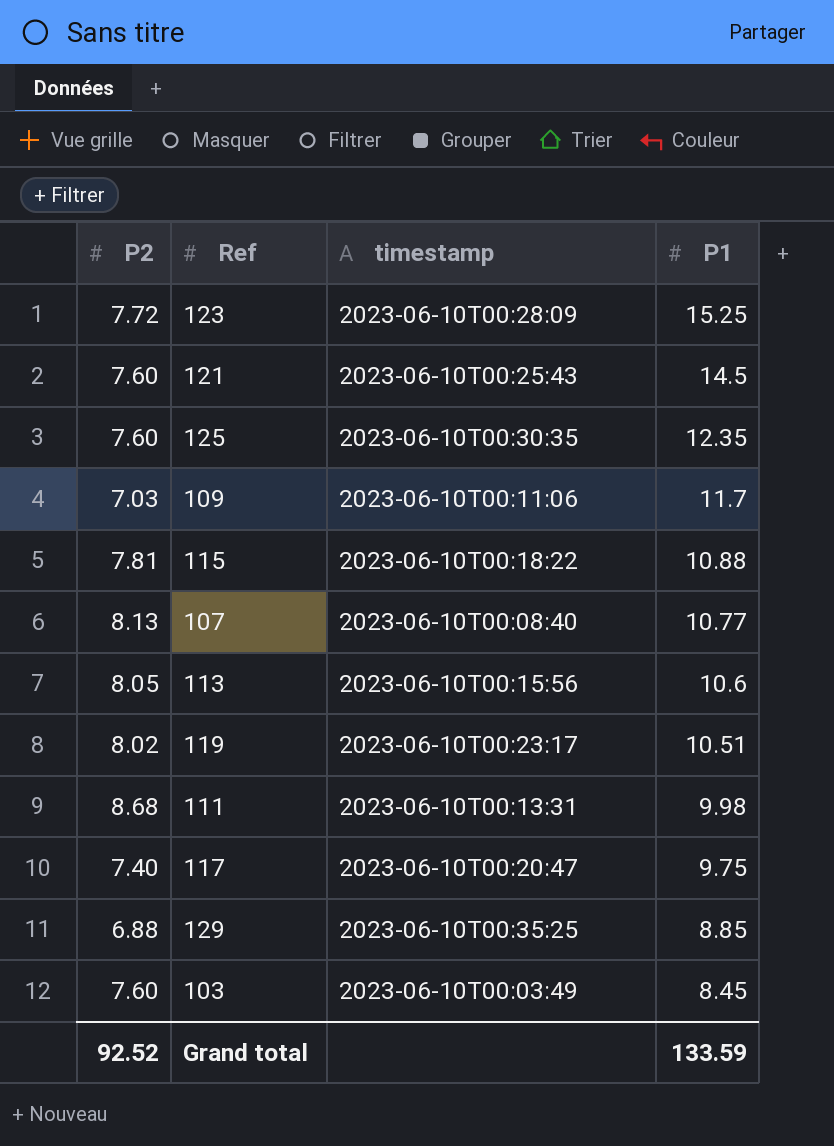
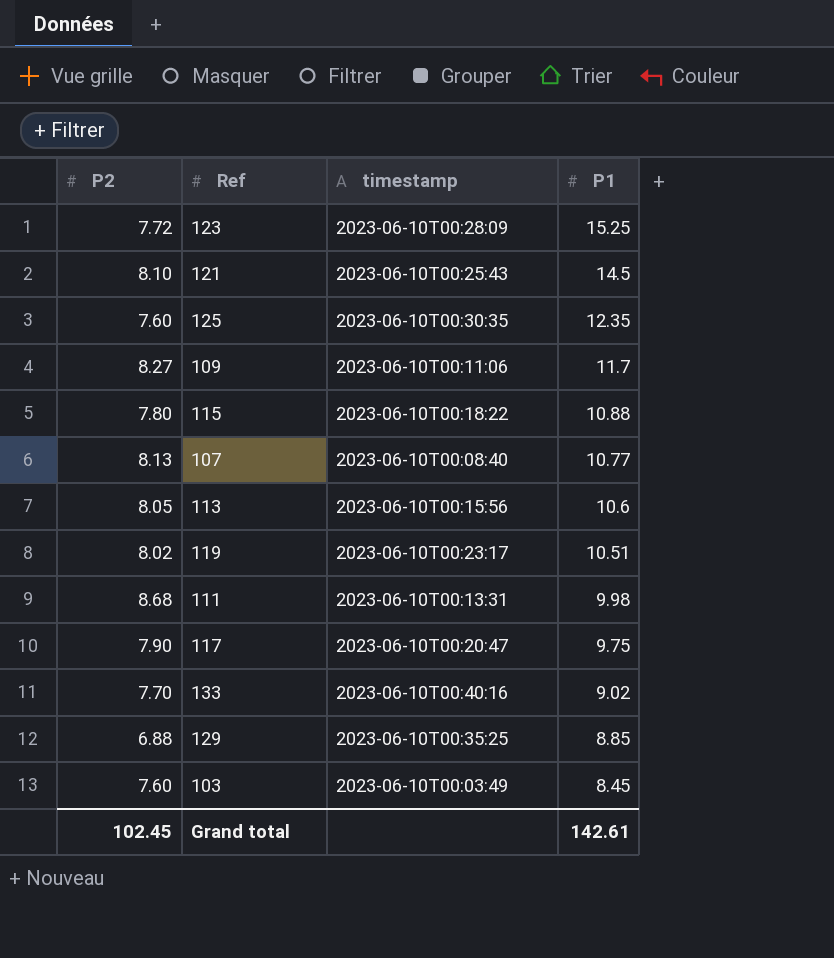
121 | P2: 7.60 -> 8.10
109 | P2: 7.03 -> 8.27
115 | P2: 7.81 -> 7.80
117 | P2: 7.40 -> 7.90
row 133: none -> 7.70 | 2023-06-10T00:40:16 | 9.02
Grand total | P2: 92.52 -> 102.45
Grand total | P1: 133.59 -> 142.61

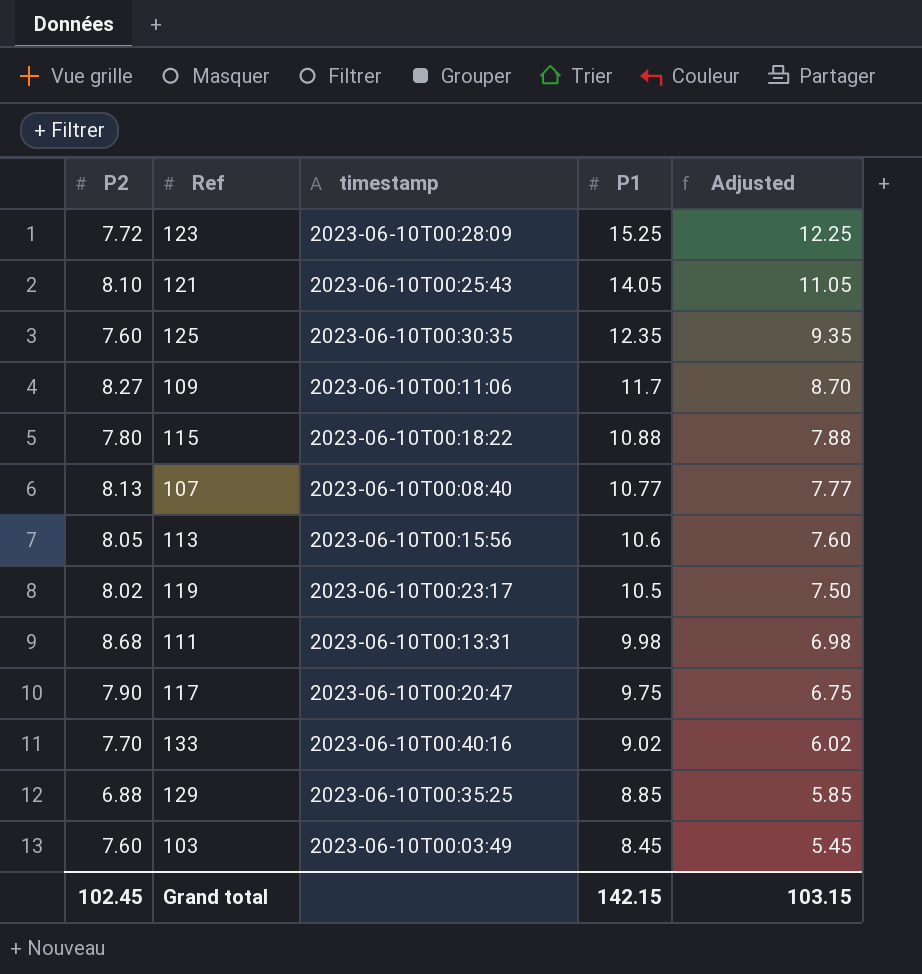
column Adjusted | formula: none -> [P1] - 3
121 | P1: 14.5 -> 14.05
119 | P1: 10.51 -> 10.5
Grand total | P1: 142.61 -> 142.15

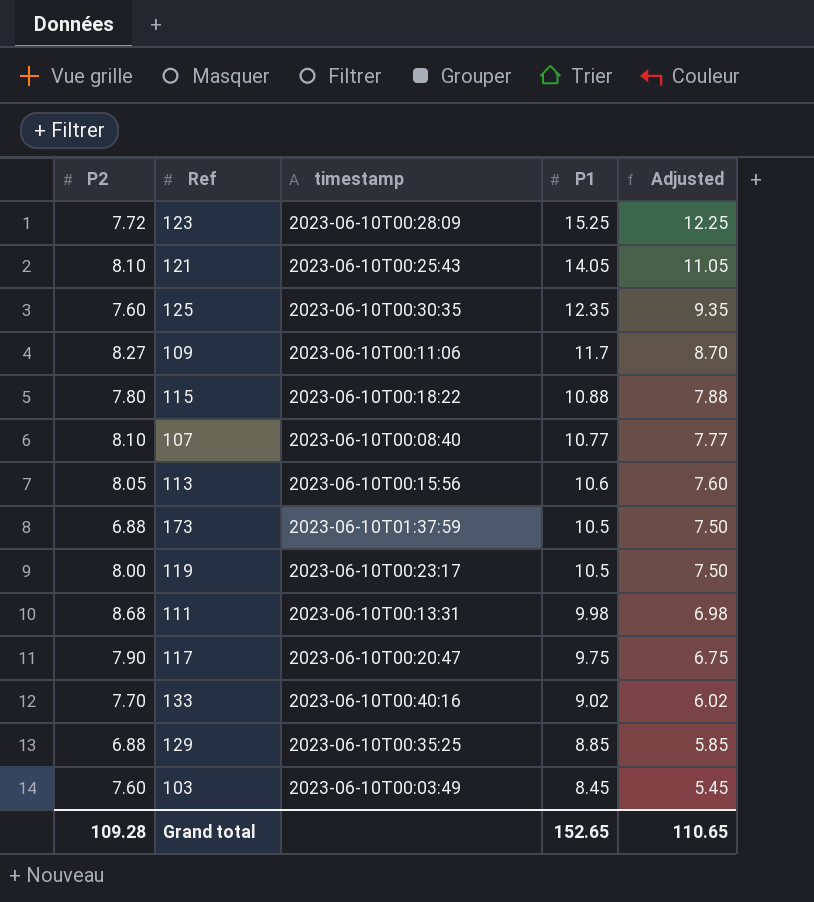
107 | P2: 8.13 -> 8.10
row 173: none -> 6.88 | 2023-06-10T01:37:59 | 10.5 | 7.50
119 | P2: 8.02 -> 8.00
Grand total | P2: 102.45 -> 109.28
Grand total | P1: 142.15 -> 152.65
Grand total | Adjusted: 103.15 -> 110.65

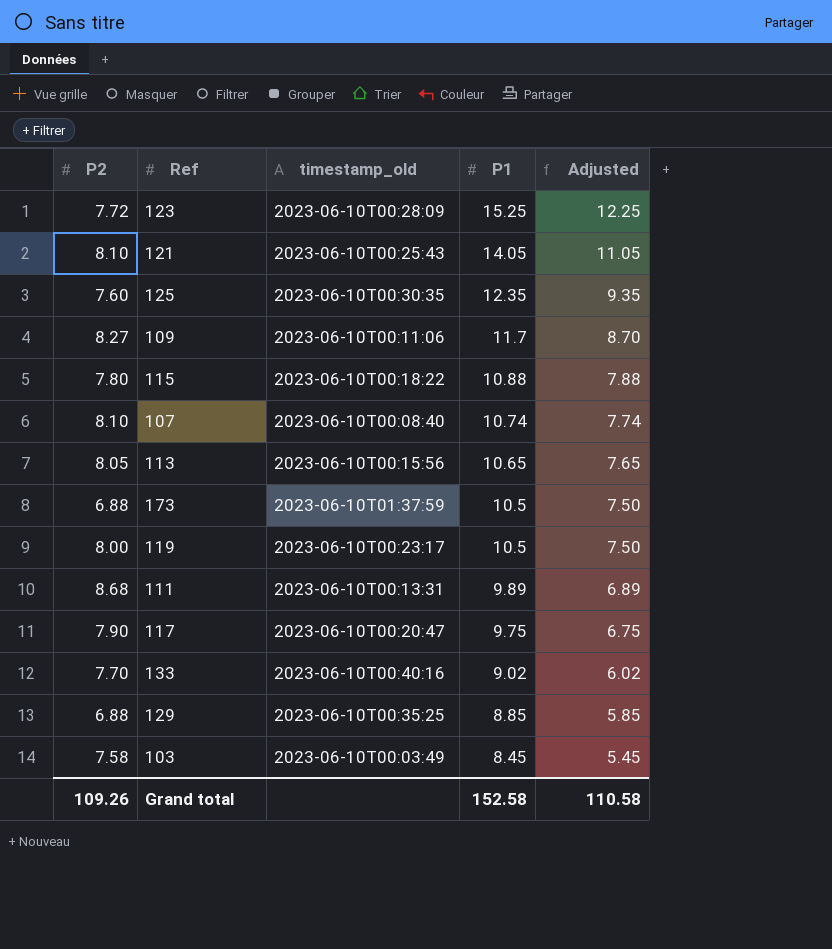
column name: timestamp -> timestamp_old
107 | P1: 10.77 -> 10.74
107 | Adjusted: 7.77 -> 7.74
113 | P1: 10.6 -> 10.65
113 | Adjusted: 7.60 -> 7.65
111 | P1: 9.98 -> 9.89
111 | Adjusted: 6.98 -> 6.89
103 | P2: 7.60 -> 7.58
Grand total | P2: 109.28 -> 109.26
Grand total | P1: 152.65 -> 152.58
Grand total | Adjusted: 110.65 -> 110.58

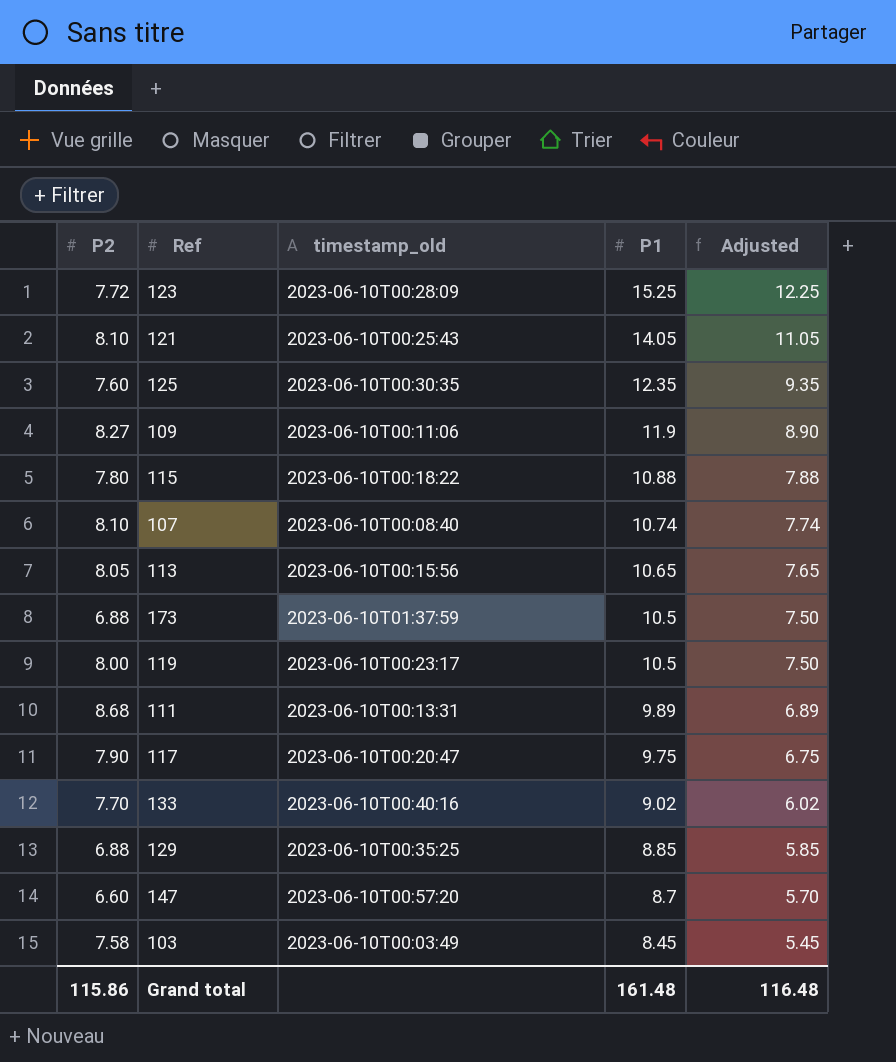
109 | P1: 11.7 -> 11.9
109 | Adjusted: 8.70 -> 8.90
row 147: none -> 6.60 | 2023-06-10T00:57:20 | 8.7 | 5.70
Grand total | P2: 109.26 -> 115.86
Grand total | P1: 152.58 -> 161.48
Grand total | Adjusted: 110.58 -> 116.48

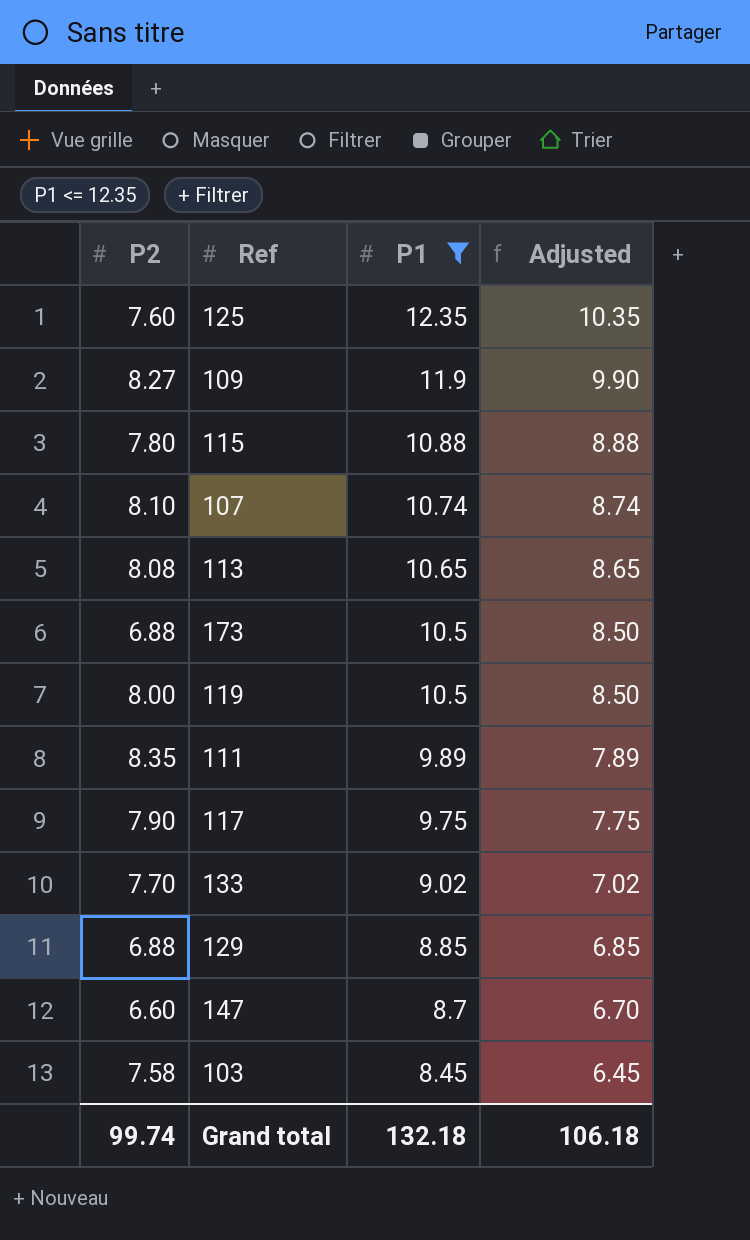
filter: none -> P1 <= 12.35
column timestamp_old | position: 3 -> none
column Adjusted | formula: [P1] - 3 -> [P1] - 2
113 | P2: 8.05 -> 8.08
111 | P2: 8.68 -> 8.35
Grand total | P2: 115.86 -> 99.74
Grand total | P1: 161.48 -> 132.18
Grand total | Adjusted: 116.48 -> 106.18

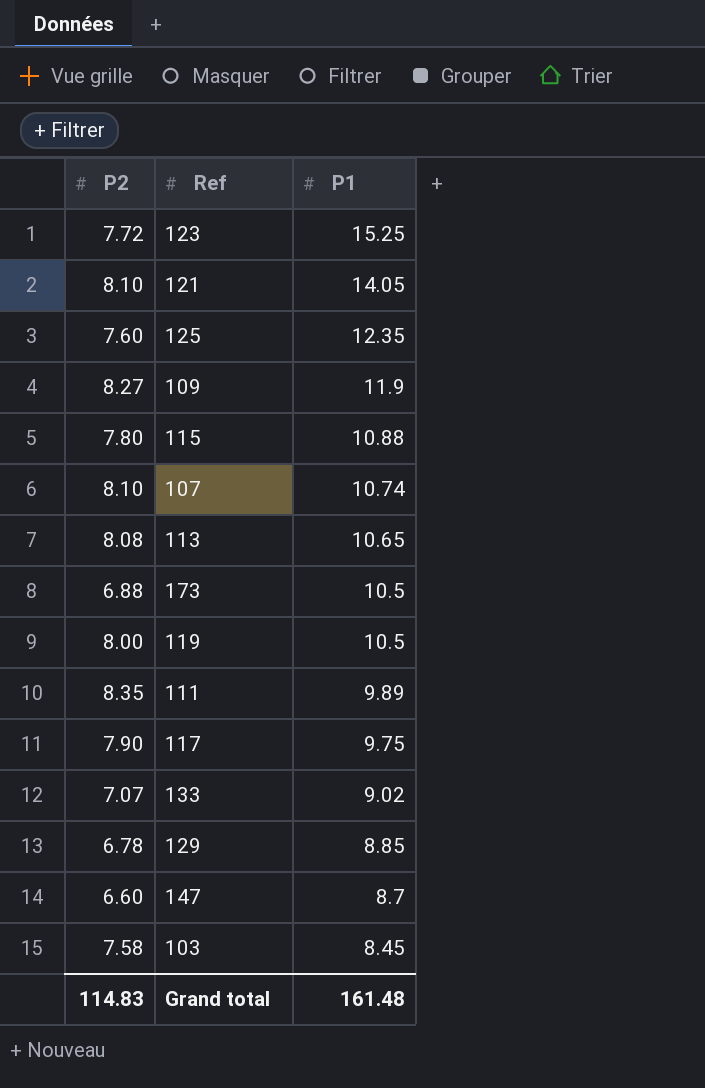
filter: P1 <= 12.35 -> none
column Adjusted | formula: [P1] - 2 -> none
133 | P2: 7.70 -> 7.07
129 | P2: 6.88 -> 6.78
Grand total | P2: 99.74 -> 114.83
Grand total | P1: 132.18 -> 161.48

